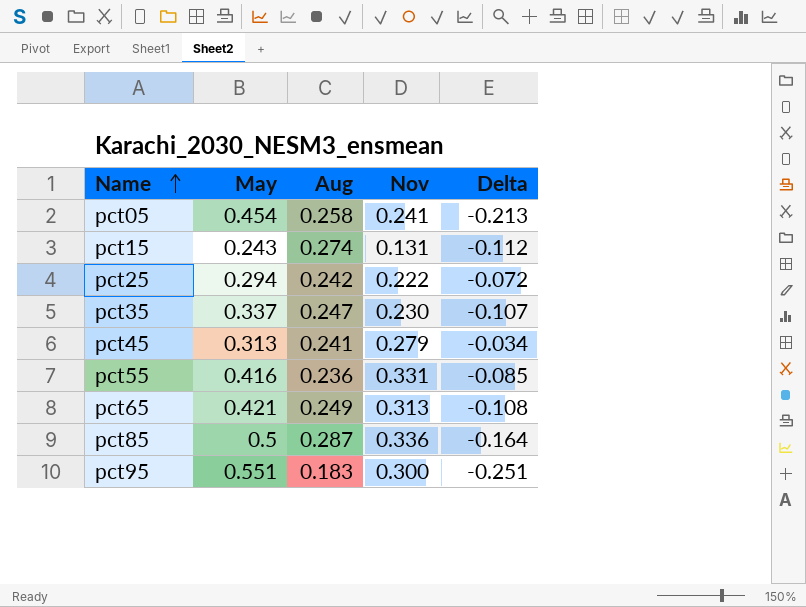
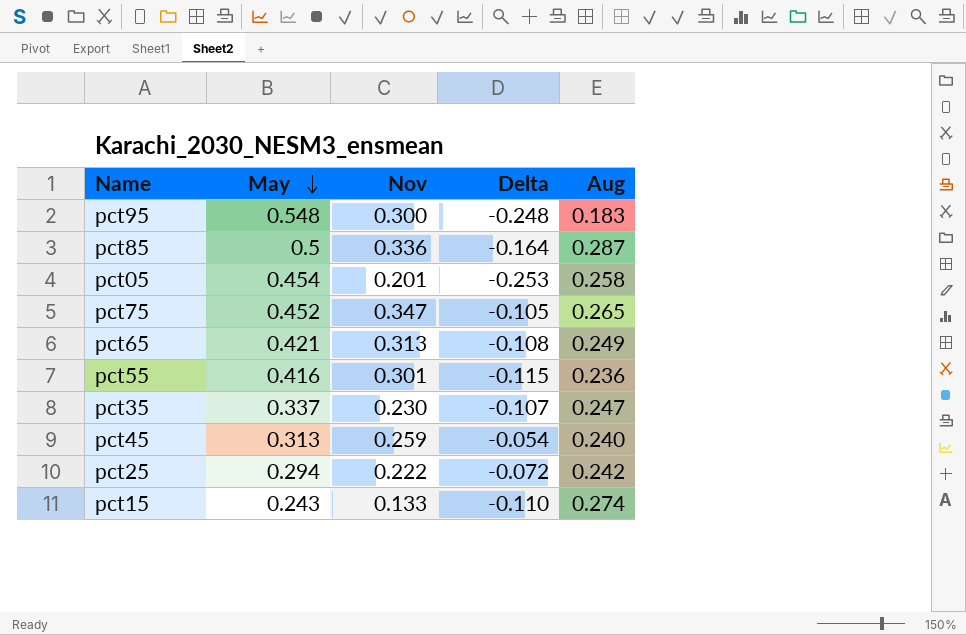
row order: Name ascending -> May descending
column Aug | position: 3 -> 5
pct95 | May: 0.551 -> 0.548
pct95 | Delta: -0.251 -> -0.248
pct05 | Nov: 0.241 -> 0.201
pct05 | Delta: -0.213 -> -0.253
row pct75: none -> 0.452 | 0.347 | -0.105 | 0.265
pct55 | Nov: 0.331 -> 0.301
pct55 | Delta: -0.085 -> -0.115
pct45 | Nov: 0.279 -> 0.259
pct45 | Delta: -0.034 -> -0.054
pct45 | Aug: 0.241 -> 0.240
pct15 | Nov: 0.131 -> 0.133
pct15 | Delta: -0.112 -> -0.110

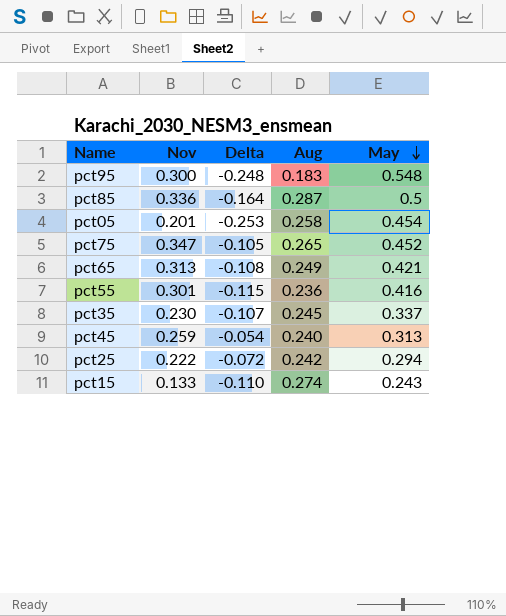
column May | position: 2 -> 5
pct35 | Aug: 0.247 -> 0.245

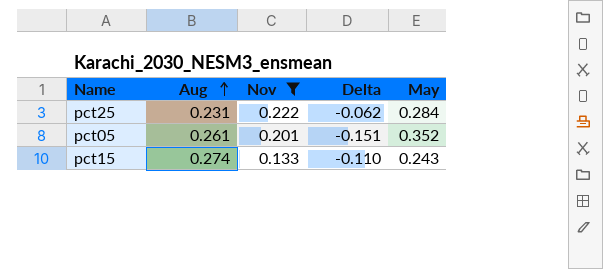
filter: none -> Nov <= 0.222
row order: May descending -> Aug ascending
column Aug | position: 4 -> 2
pct25 | Aug: 0.242 -> 0.231
pct25 | Delta: -0.072 -> -0.062
pct25 | May: 0.294 -> 0.284
pct05 | Aug: 0.258 -> 0.261
pct05 | Delta: -0.253 -> -0.151
pct05 | May: 0.454 -> 0.352

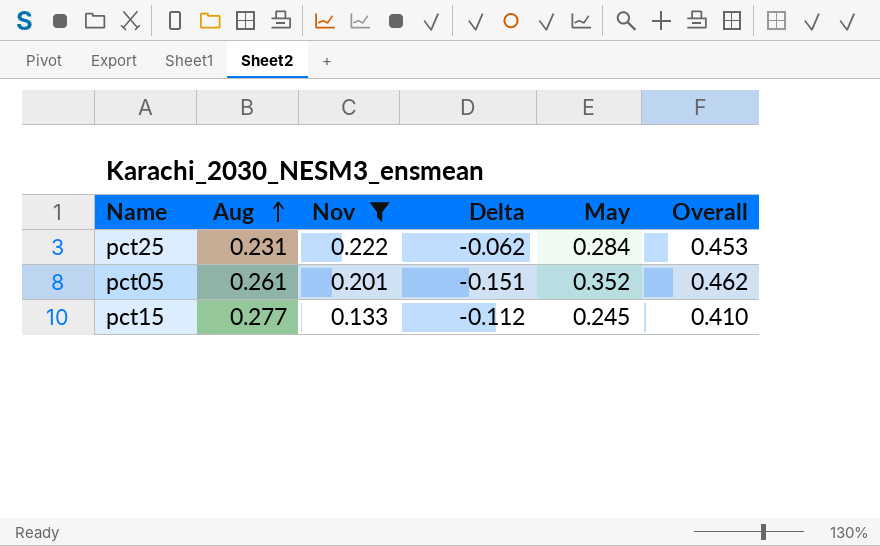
column Overall | formula: none -> [Aug] + [Nov]
pct15 | Aug: 0.274 -> 0.277
pct15 | Delta: -0.110 -> -0.112
pct15 | May: 0.243 -> 0.245

